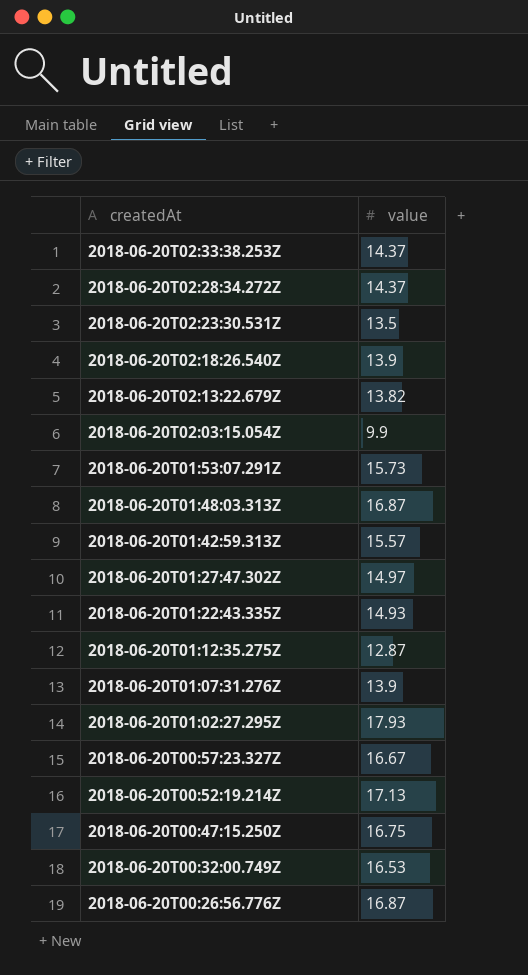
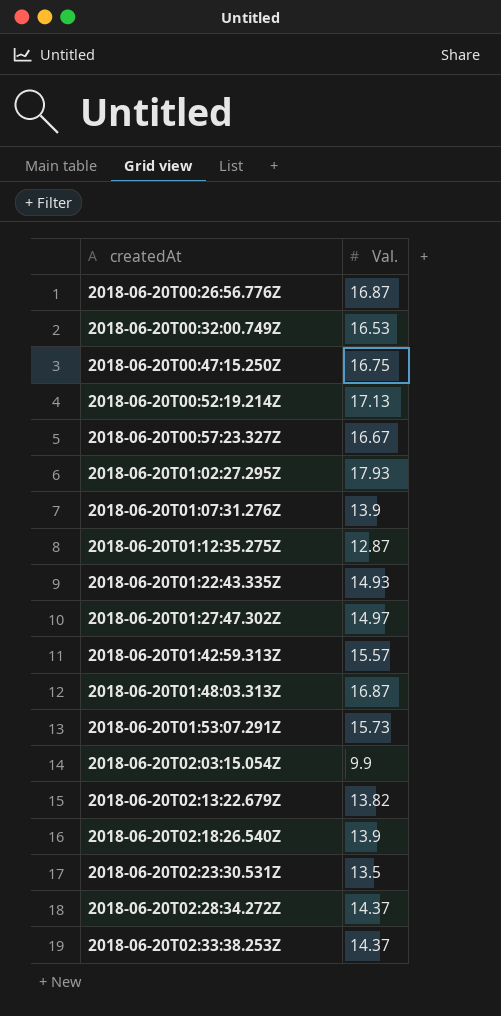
row order: createdAt descending -> createdAt ascending
column name: value -> Val.

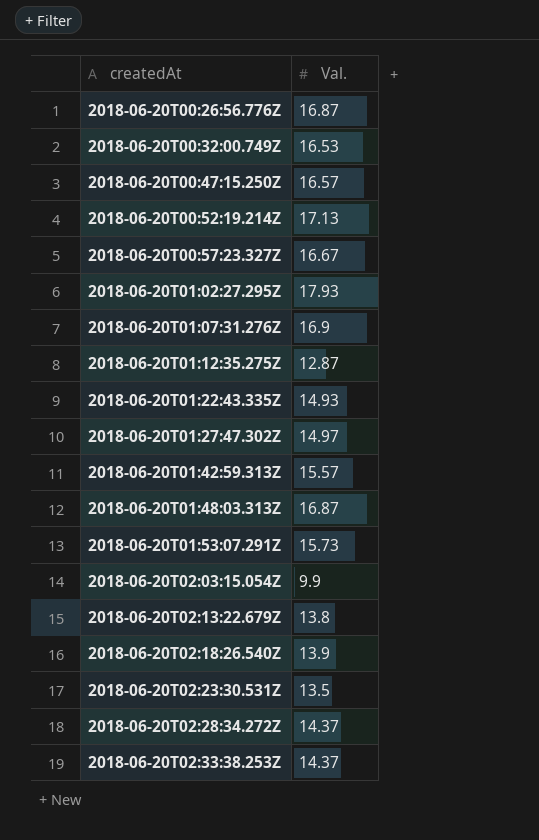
2018-06-20T00:47:15.250Z | Val.: 16.75 -> 16.57
2018-06-20T01:07:31.276Z | Val.: 13.9 -> 16.9
2018-06-20T02:13:22.679Z | Val.: 13.82 -> 13.8

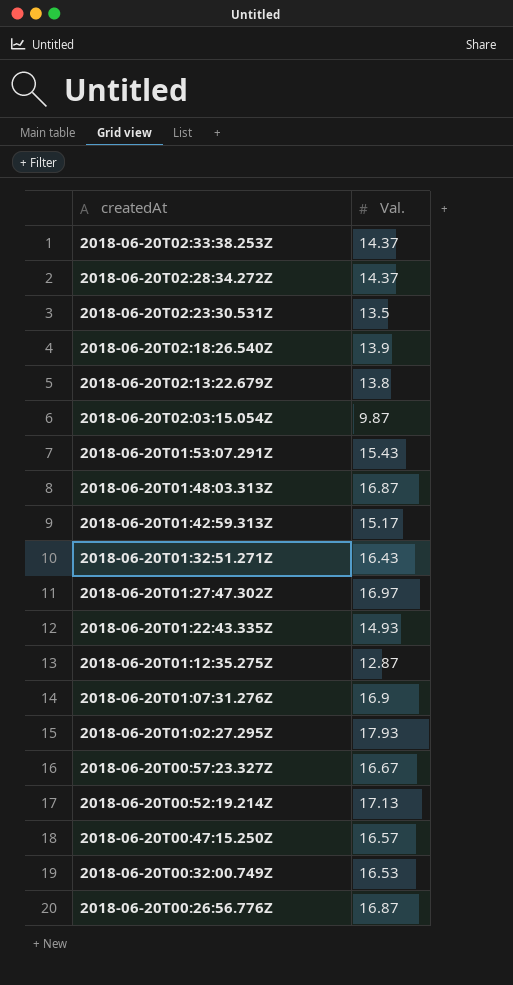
row order: createdAt ascending -> createdAt descending
2018-06-20T02:03:15.054Z | Val.: 9.9 -> 9.87
2018-06-20T01:53:07.291Z | Val.: 15.73 -> 15.43
2018-06-20T01:42:59.313Z | Val.: 15.57 -> 15.17
row 2018-06-20T01:32:51.271Z: none -> 16.43
2018-06-20T01:27:47.302Z | Val.: 14.97 -> 16.97

